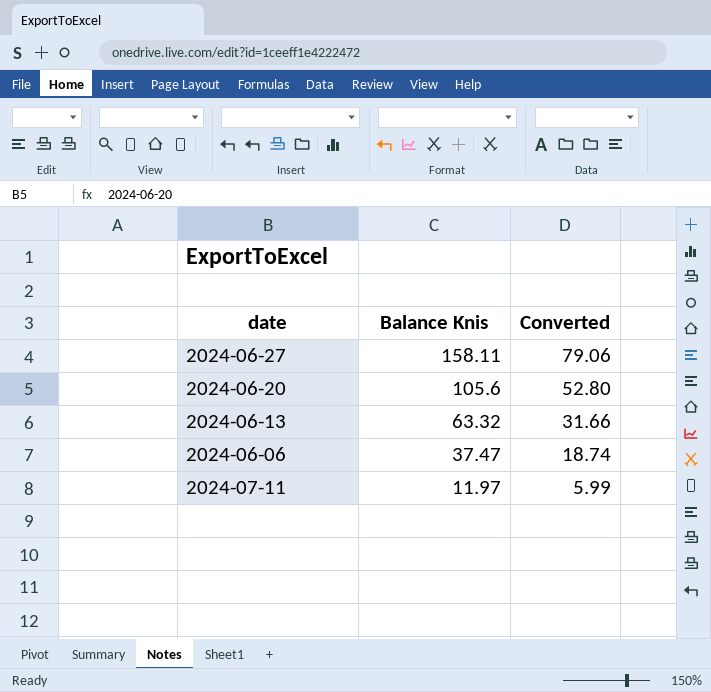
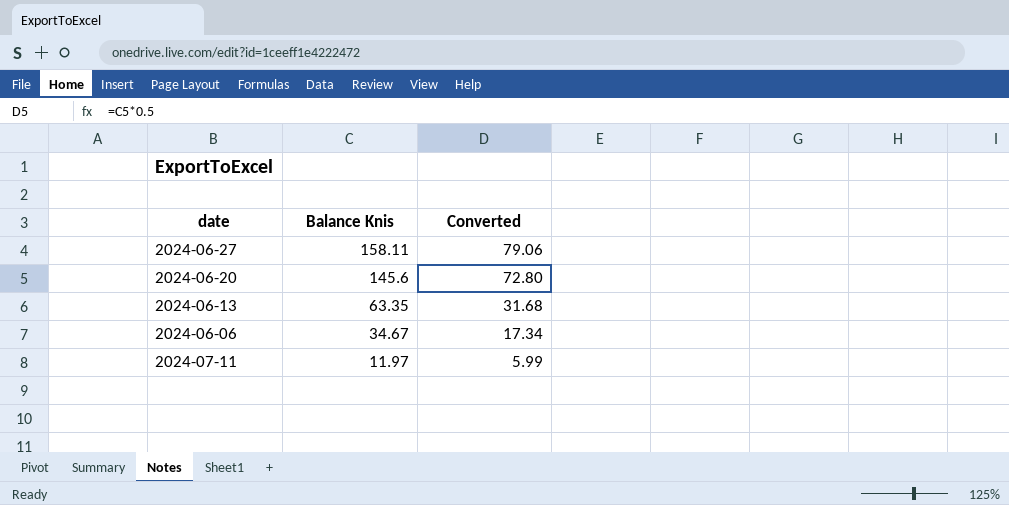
2024-06-20 | Balance Knis: 105.6 -> 145.6
2024-06-20 | Converted: 52.80 -> 72.80
2024-06-13 | Balance Knis: 63.32 -> 63.35
2024-06-13 | Converted: 31.66 -> 31.68
2024-06-06 | Balance Knis: 37.47 -> 34.67
2024-06-06 | Converted: 18.74 -> 17.34

